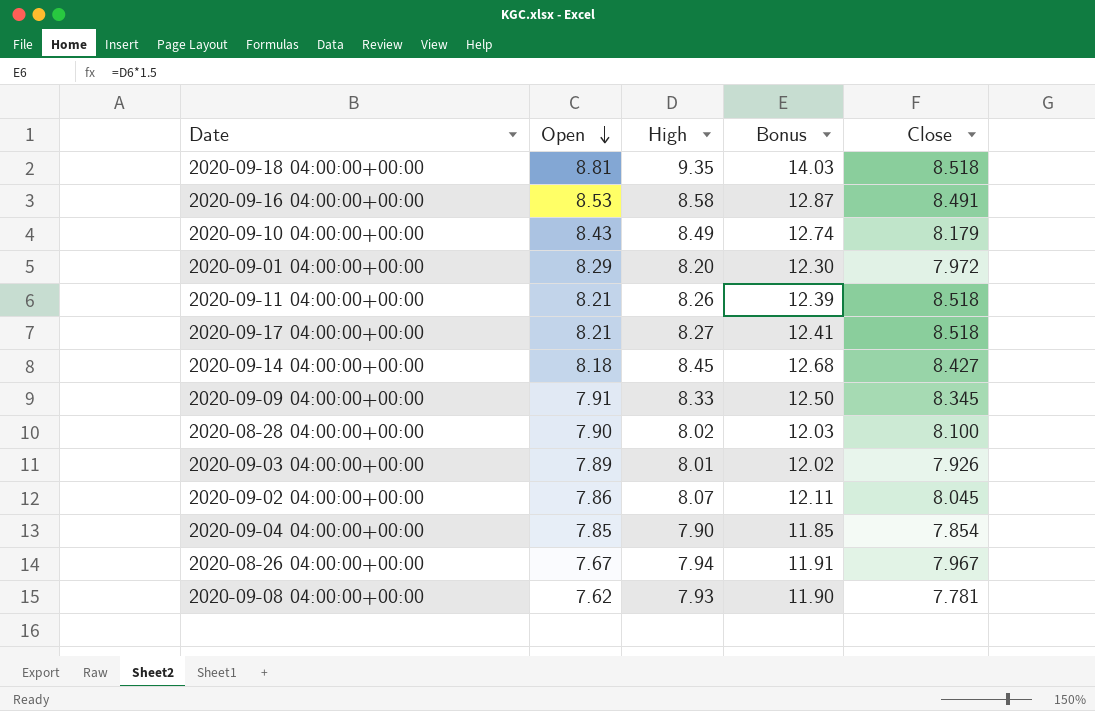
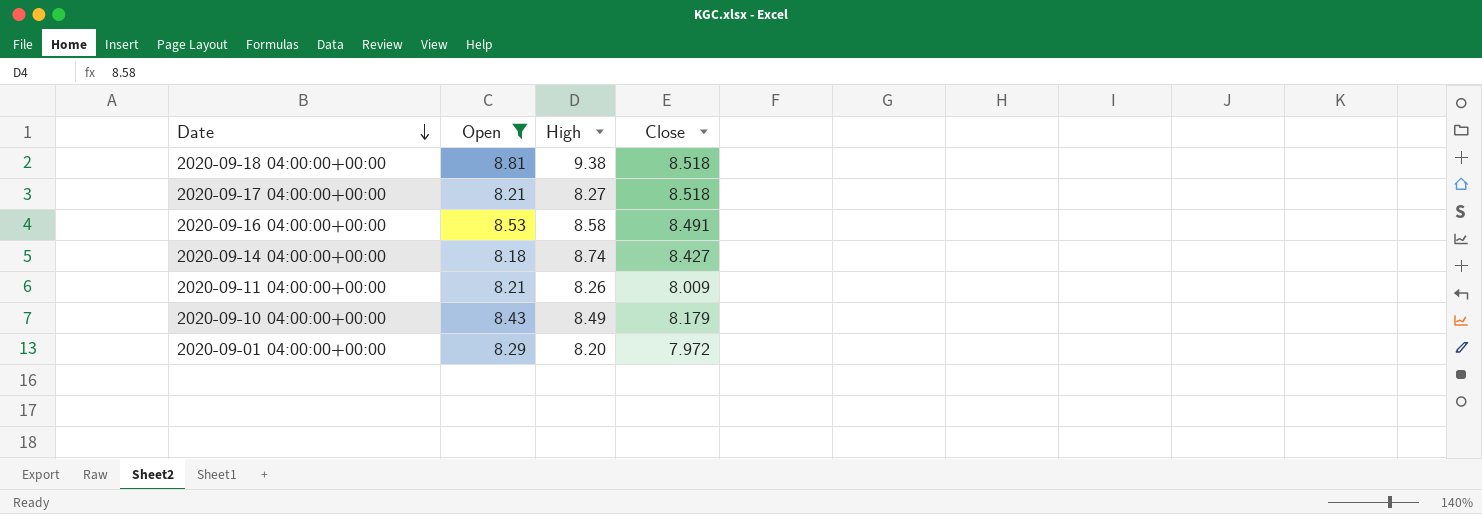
filter: none -> Open >= 8.18
row order: Open descending -> Date descending
column Bonus | formula: [High] * 1.5 -> none
2020-09-18 04:00:00+00:00 | High: 9.35 -> 9.38
2020-09-14 04:00:00+00:00 | High: 8.45 -> 8.74
2020-09-11 04:00:00+00:00 | Close: 8.518 -> 8.009

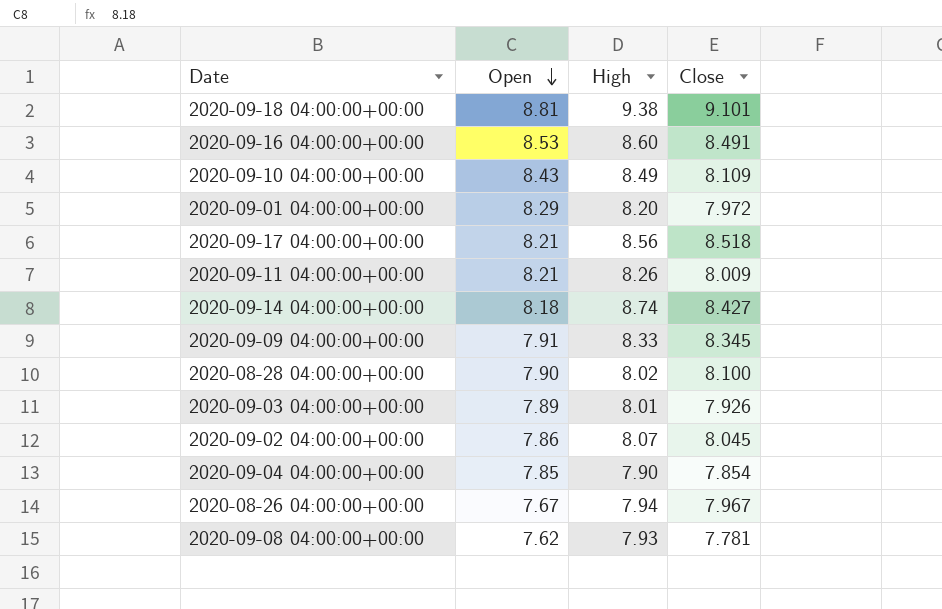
filter: Open >= 8.18 -> none
row order: Date descending -> Open descending
2020-09-18 04:00:00+00:00 | Close: 8.518 -> 9.101
2020-09-16 04:00:00+00:00 | High: 8.58 -> 8.60
2020-09-10 04:00:00+00:00 | Close: 8.179 -> 8.109
2020-09-17 04:00:00+00:00 | High: 8.27 -> 8.56

